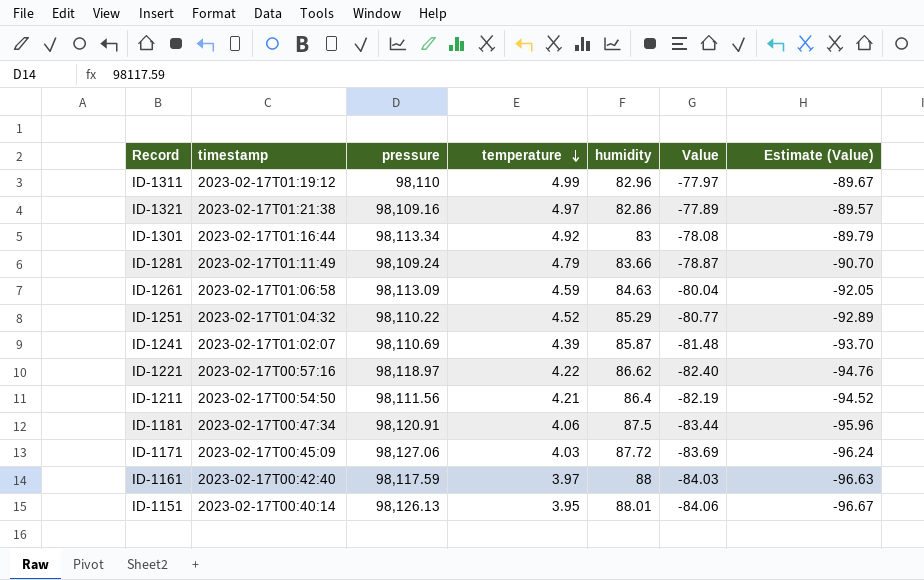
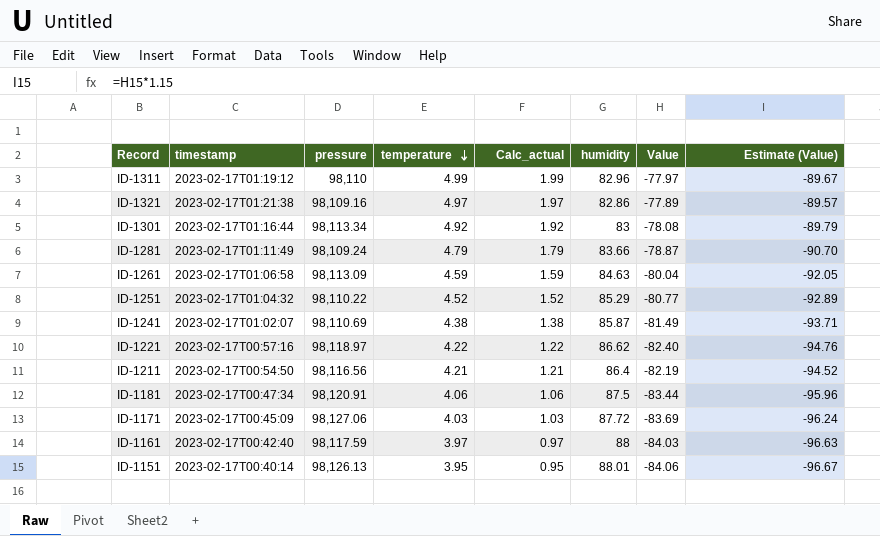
column Calc_actual | formula: none -> [temperature] - 3
ID-1241 | temperature: 4.39 -> 4.38
ID-1241 | Value: -81.48 -> -81.49
ID-1241 | Estimate (Value): -93.70 -> -93.71
ID-1211 | pressure: 98,111.56 -> 98,116.56

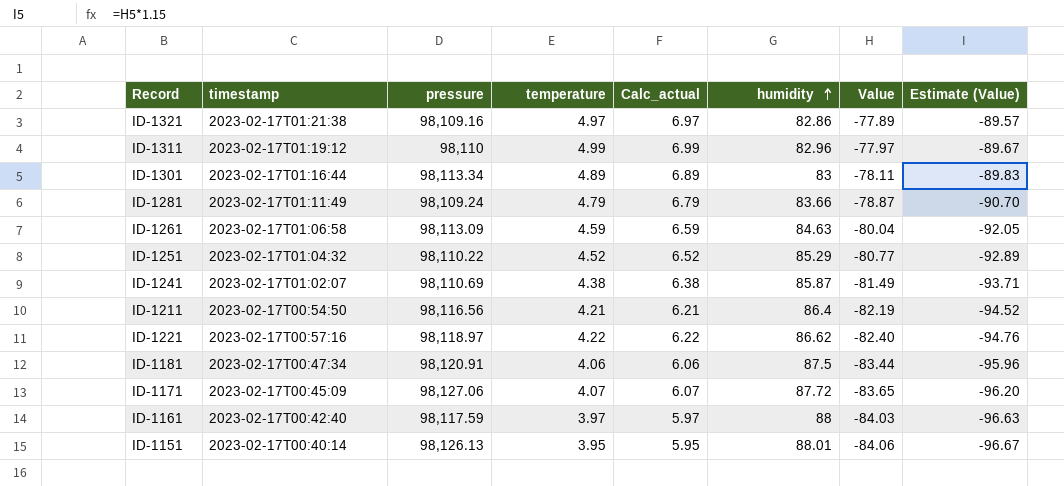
row order: temperature descending -> humidity ascending
column Calc_actual | formula: [temperature] - 3 -> [temperature] + 2
ID-1301 | temperature: 4.92 -> 4.89
ID-1301 | Value: -78.08 -> -78.11
ID-1301 | Estimate (Value): -89.79 -> -89.83
ID-1171 | temperature: 4.03 -> 4.07
ID-1171 | Value: -83.69 -> -83.65
ID-1171 | Estimate (Value): -96.24 -> -96.20

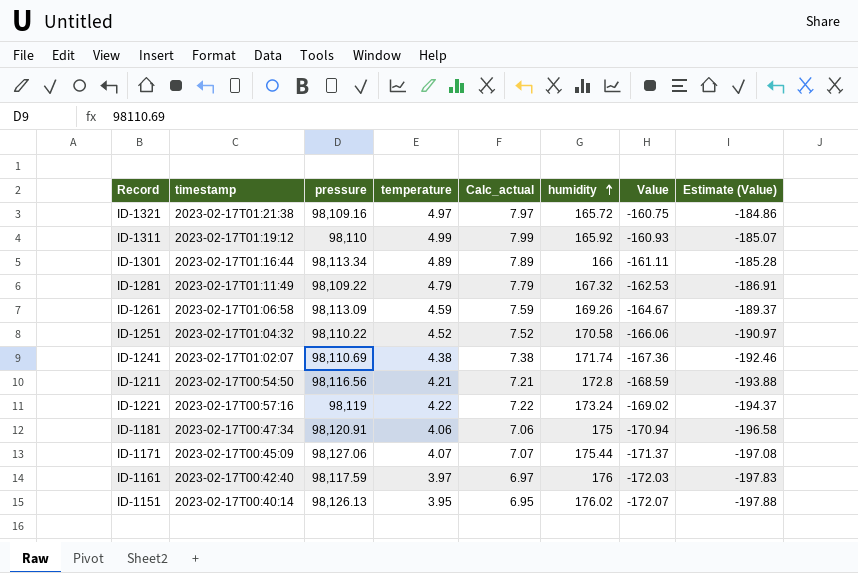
column Calc_actual | formula: [temperature] + 2 -> [temperature] + 3
ID-1321 | humidity: 82.86 -> 165.72
ID-1321 | Value: -77.89 -> -160.75
ID-1321 | Estimate (Value): -89.57 -> -184.86
ID-1311 | humidity: 82.96 -> 165.92
ID-1311 | Value: -77.97 -> -160.93
ID-1311 | Estimate (Value): -89.67 -> -185.07
ID-1301 | humidity: 83 -> 166
ID-1301 | Value: -78.11 -> -161.11
ID-1301 | Estimate (Value): -89.83 -> -185.28
ID-1281 | pressure: 98,109.24 -> 98,109.22
ID-1281 | humidity: 83.66 -> 167.32
ID-1281 | Value: -78.87 -> -162.53
ID-1281 | Estimate (Value): -90.70 -> -186.91
ID-1261 | humidity: 84.63 -> 169.26
ID-1261 | Value: -80.04 -> -164.67
ID-1261 | Estimate (Value): -92.05 -> -189.37
ID-1251 | humidity: 85.29 -> 170.58
ID-1251 | Value: -80.77 -> -166.06
ID-1251 | Estimate (Value): -92.89 -> -190.97
ID-1241 | humidity: 85.87 -> 171.74
ID-1241 | Value: -81.49 -> -167.36
ID-1241 | Estimate (Value): -93.71 -> -192.46
ID-1211 | humidity: 86.4 -> 172.8
ID-1211 | Value: -82.19 -> -168.59
ID-1211 | Estimate (Value): -94.52 -> -193.88
ID-1221 | pressure: 98,118.97 -> 98,119
ID-1221 | humidity: 86.62 -> 173.24
ID-1221 | Value: -82.40 -> -169.02
ID-1221 | Estimate (Value): -94.76 -> -194.37
ID-1181 | humidity: 87.5 -> 175
ID-1181 | Value: -83.44 -> -170.94
ID-1181 | Estimate (Value): -95.96 -> -196.58
ID-1171 | humidity: 87.72 -> 175.44
ID-1171 | Value: -83.65 -> -171.37
ID-1171 | Estimate (Value): -96.20 -> -197.08
ID-1161 | humidity: 88 -> 176
ID-1161 | Value: -84.03 -> -172.03
ID-1161 | Estimate (Value): -96.63 -> -197.83
ID-1151 | humidity: 88.01 -> 176.02
ID-1151 | Value: -84.06 -> -172.07
ID-1151 | Estimate (Value): -96.67 -> -197.88

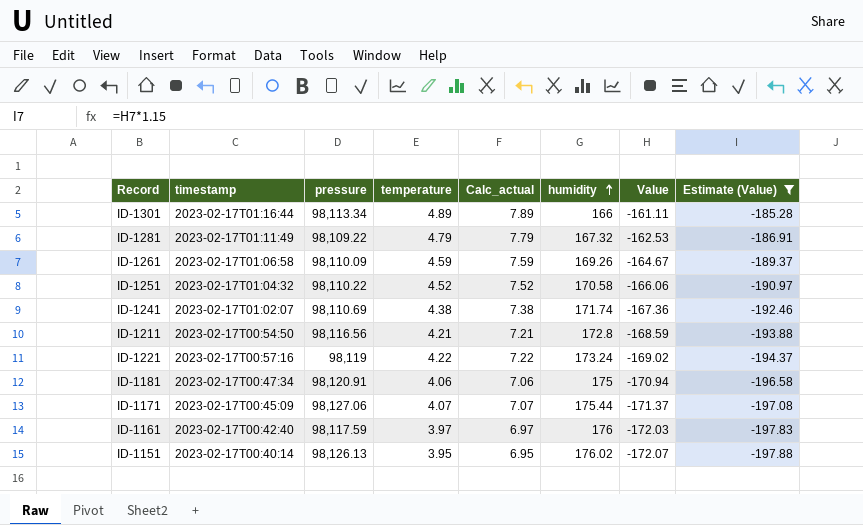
filter: none -> Estimate (Value) <= -185.28
ID-1261 | pressure: 98,113.09 -> 98,110.09

